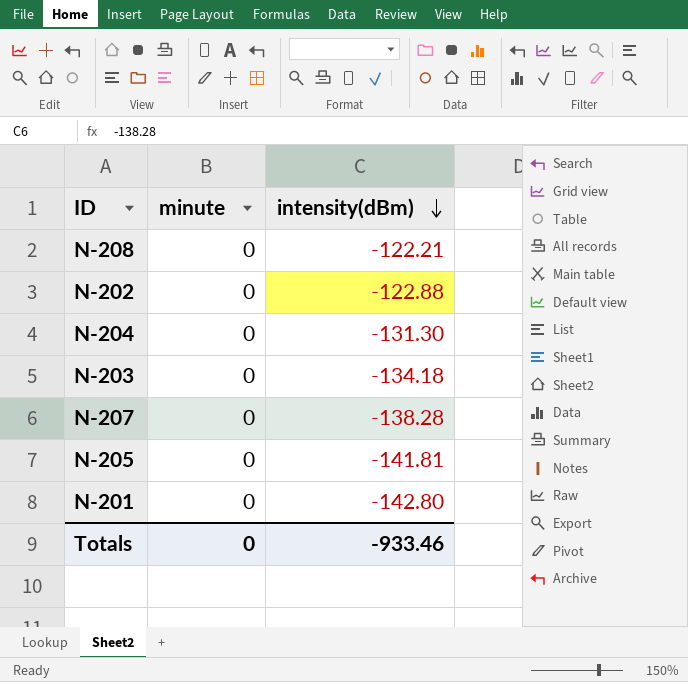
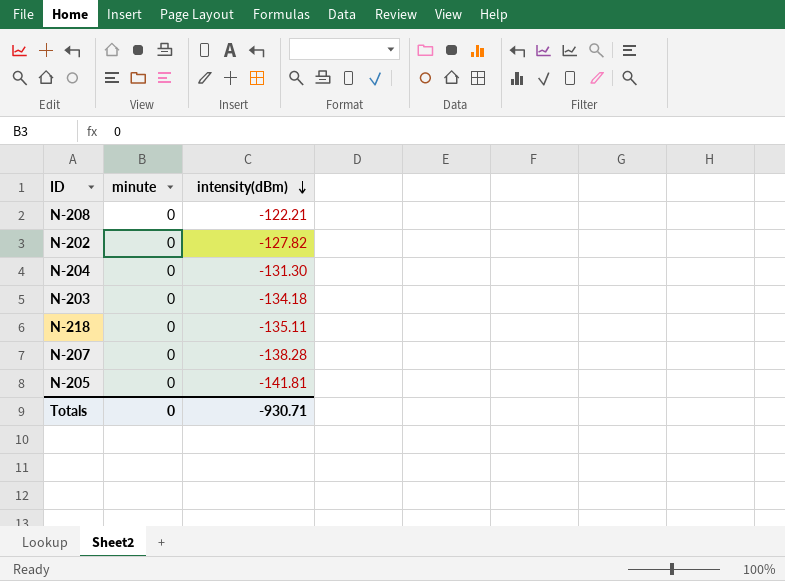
row N-201: 0 | -142.80 -> none
N-202 | intensity(dBm): -122.88 -> -127.82
row N-218: none -> 0 | -135.11
Totals | intensity(dBm): -933.46 -> -930.71

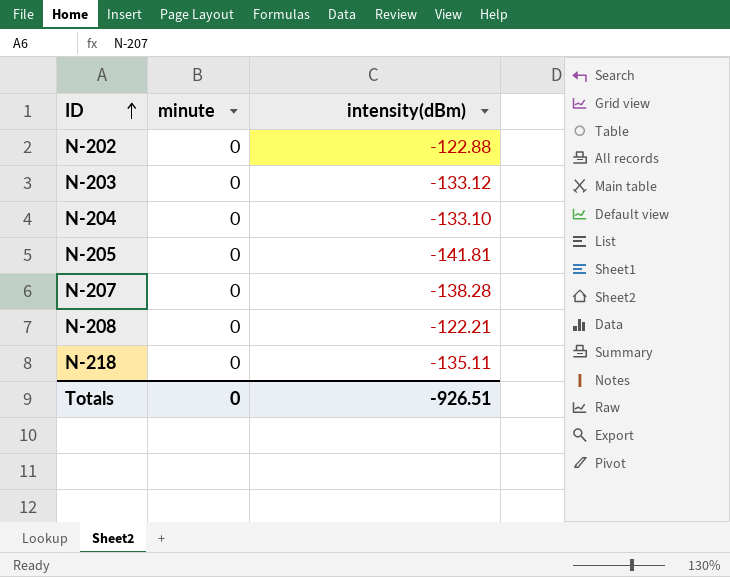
row order: intensity(dBm) descending -> ID ascending
N-202 | intensity(dBm): -127.82 -> -122.88
N-203 | intensity(dBm): -134.18 -> -133.12
N-204 | intensity(dBm): -131.30 -> -133.10
Totals | intensity(dBm): -930.71 -> -926.51

